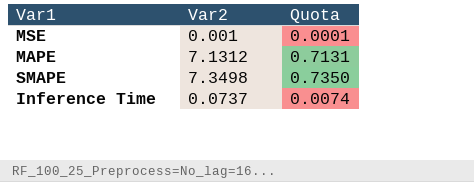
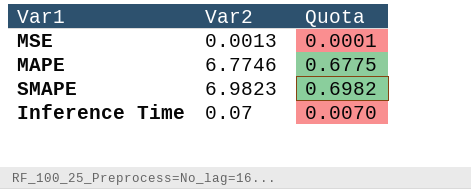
MSE | Var2: 0.001 -> 0.0013
MAPE | Var2: 7.1312 -> 6.7746
MAPE | Quota: 0.7131 -> 0.6775
SMAPE | Var2: 7.3498 -> 6.9823
SMAPE | Quota: 0.7350 -> 0.6982
Inference Time | Var2: 0.0737 -> 0.07
Inference Time | Quota: 0.0074 -> 0.0070

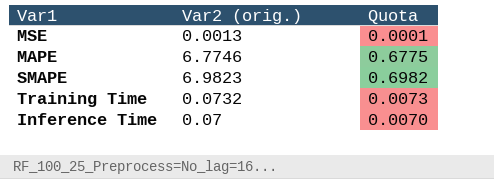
column name: Var2 -> Var2 (orig.)
row Training Time: none -> 0.0732 | 0.0073

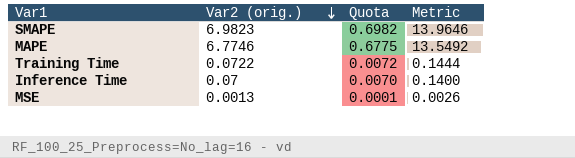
row order: none -> Var2 (orig.) descending
column Metric | formula: none -> [Var2 (orig.)] * 2
Training Time | Var2 (orig.): 0.0732 -> 0.0722
Training Time | Quota: 0.0073 -> 0.0072

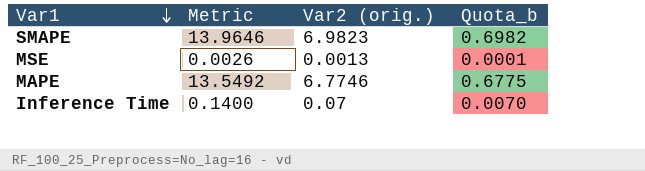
row order: Var2 (orig.) descending -> Var1 descending
column Metric | position: 4 -> 2
column name: Quota -> Quota_b
row Training Time: 0.0722 | 0.0072 | 0.1444 -> none

